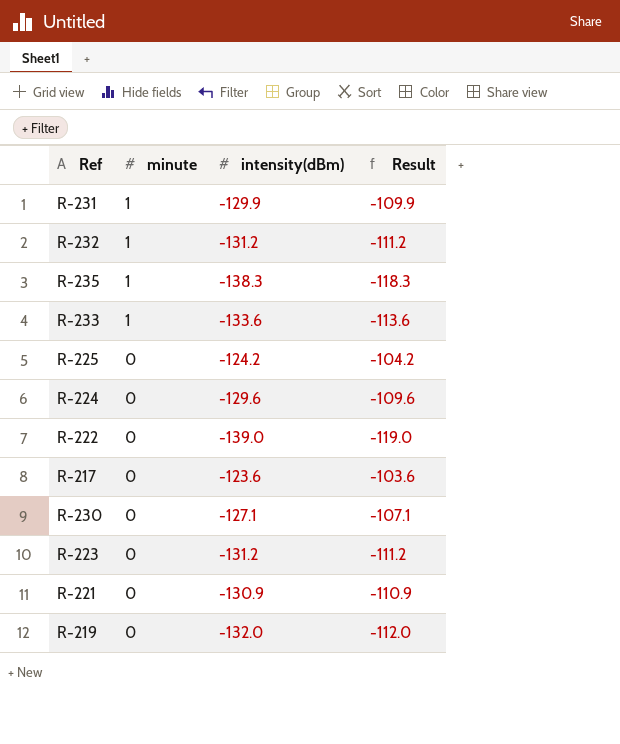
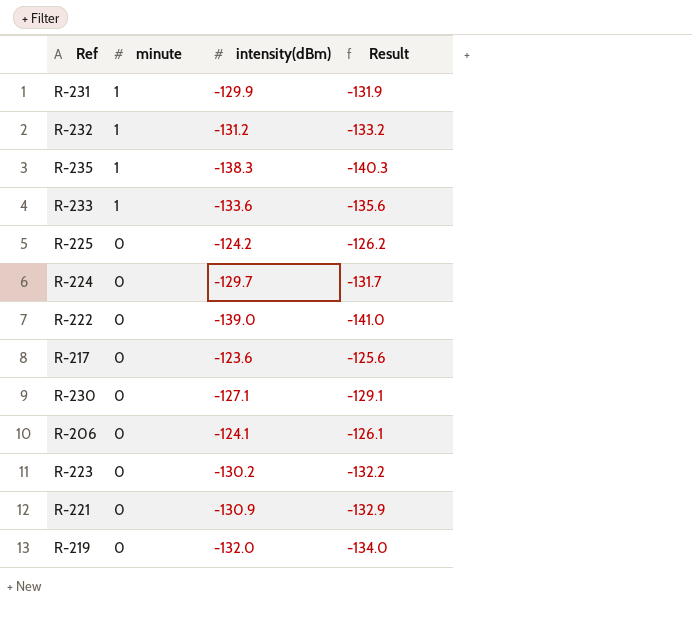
column Result | formula: [intensity(dBm)] + 20 -> [intensity(dBm)] - 2
R-224 | intensity(dBm): -129.6 -> -129.7
row R-206: none -> 0 | -124.1 | -126.1
R-223 | intensity(dBm): -131.2 -> -130.2

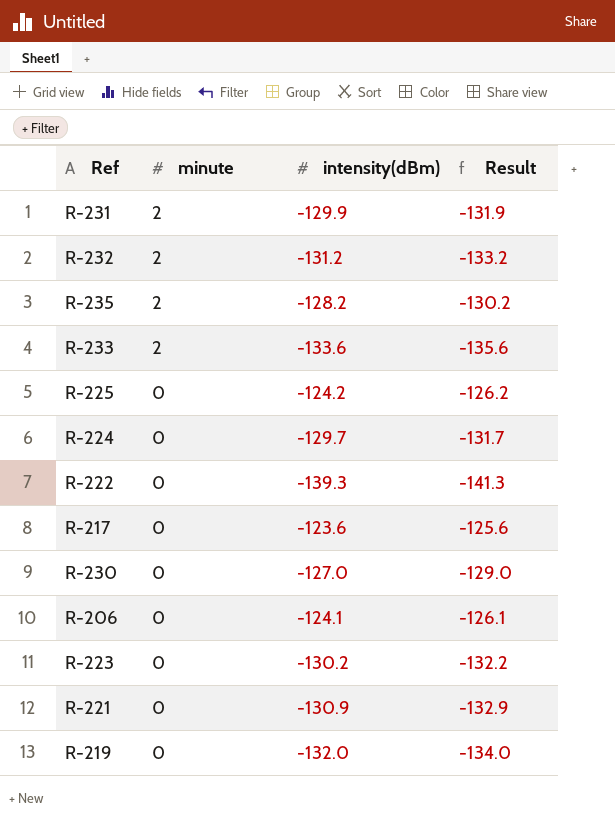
R-231 | minute: 1 -> 2
R-232 | minute: 1 -> 2
R-235 | minute: 1 -> 2
R-235 | intensity(dBm): -138.3 -> -128.2
R-235 | Result: -140.3 -> -130.2
R-233 | minute: 1 -> 2
R-222 | intensity(dBm): -139.0 -> -139.3
R-222 | Result: -141.0 -> -141.3
R-230 | intensity(dBm): -127.1 -> -127.0
R-230 | Result: -129.1 -> -129.0

